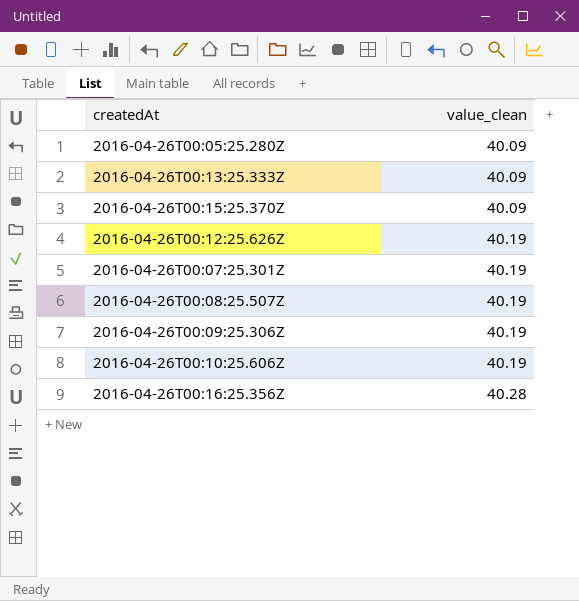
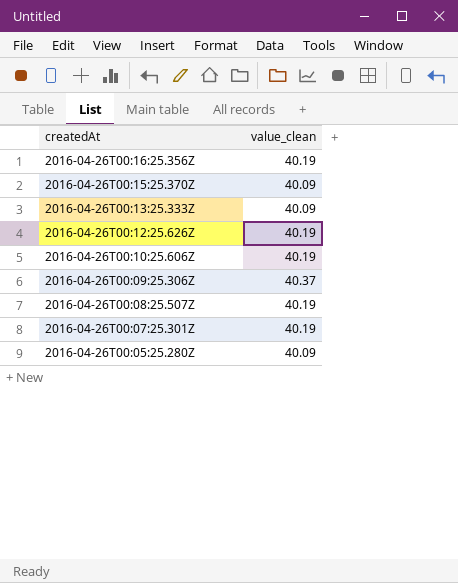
row order: value_clean ascending -> createdAt descending
2016-04-26T00:16:25.356Z | value_clean: 40.28 -> 40.19
2016-04-26T00:09:25.306Z | value_clean: 40.19 -> 40.37

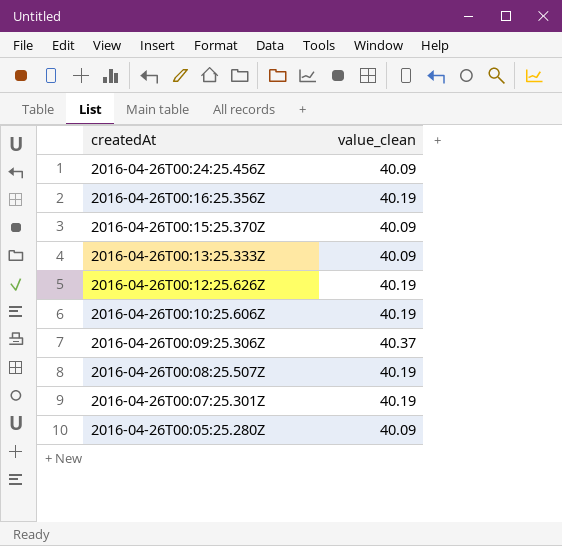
row 2016-04-26T00:24:25.456Z: none -> 40.09

